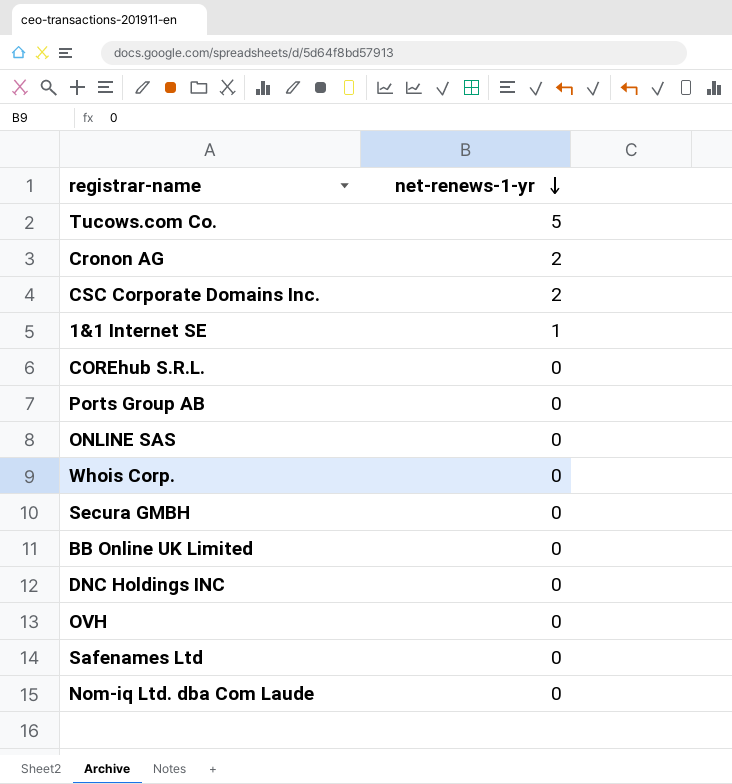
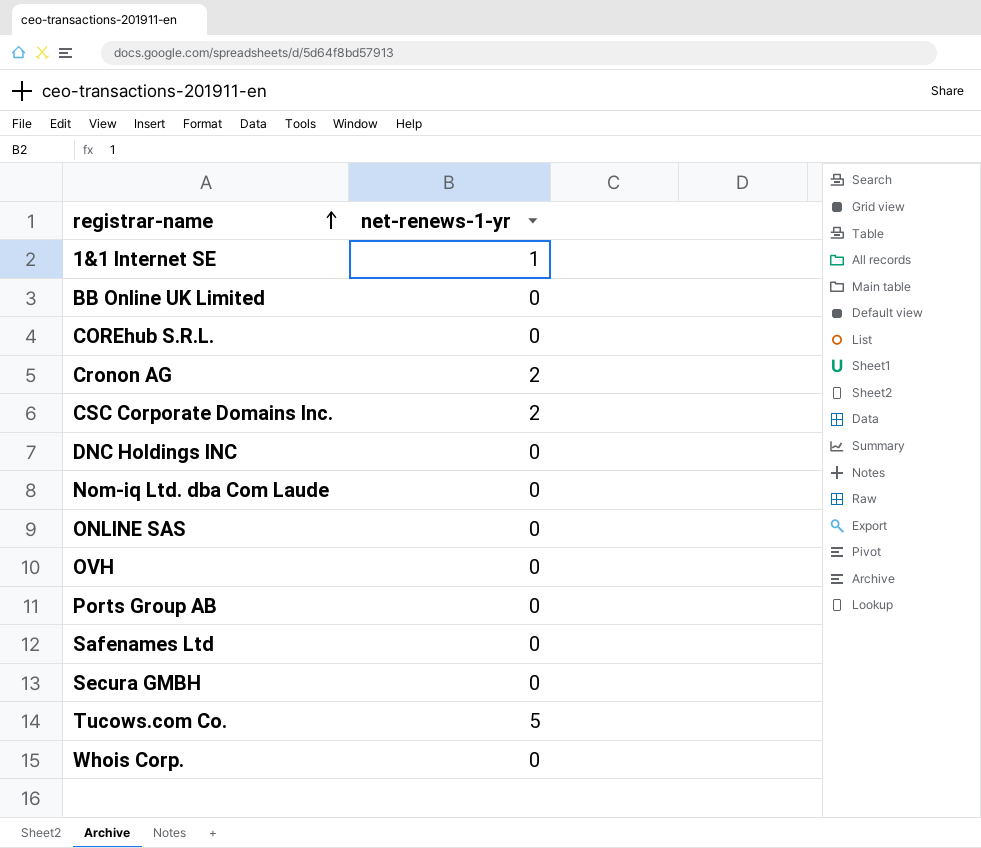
row order: net-renews-1-yr descending -> registrar-name ascending

